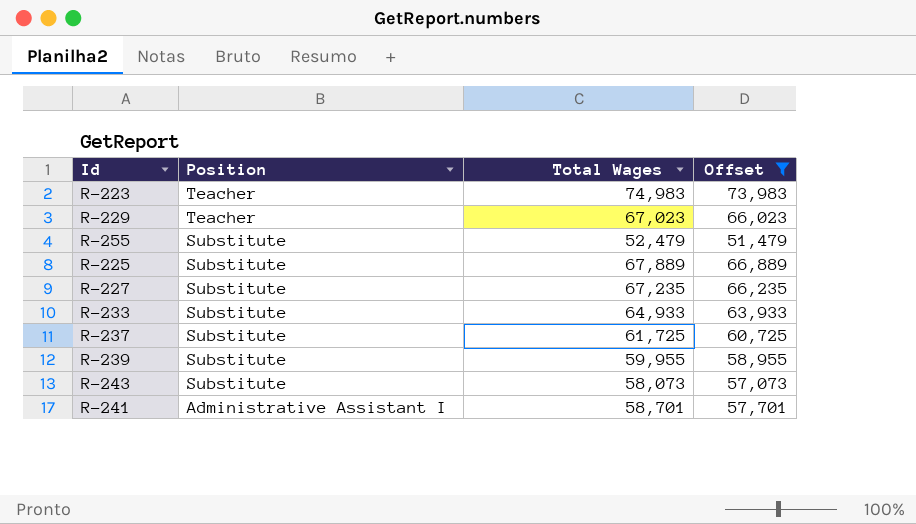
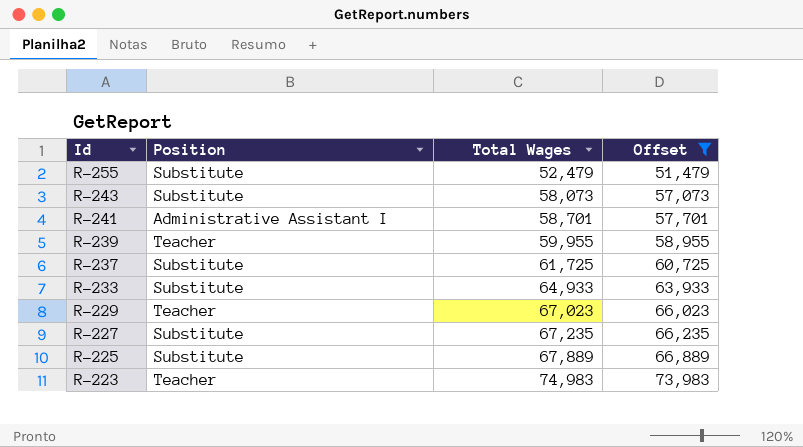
row order: Position descending -> Id descending
R-239 | Position: Substitute -> Teacher

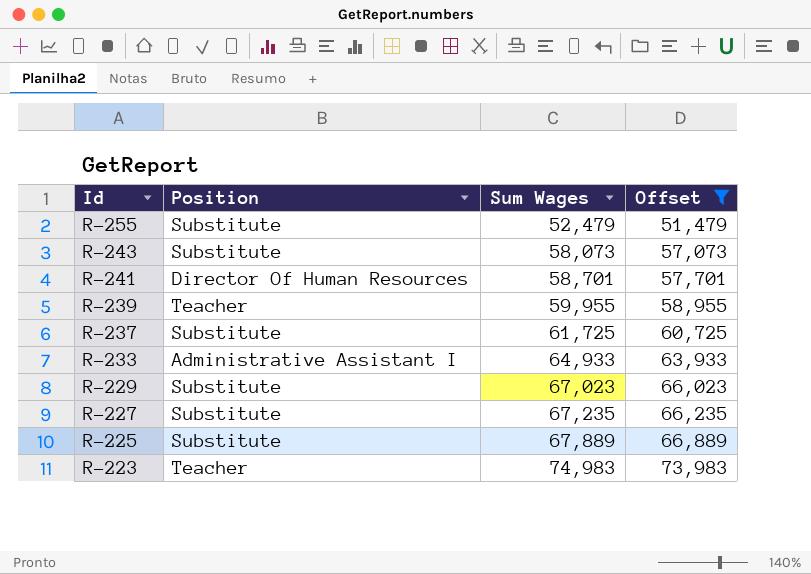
column name: Total Wages -> Sum Wages
R-241 | Position: Administrative Assistant I -> Director Of Human Resources
R-233 | Position: Substitute -> Administrative Assistant I
R-229 | Position: Teacher -> Substitute

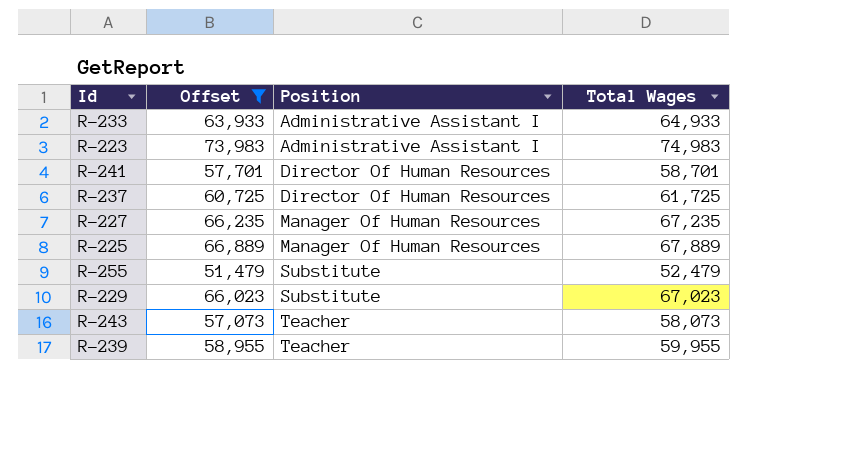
row order: Id descending -> Position ascending
column Offset | position: 4 -> 2
column name: Sum Wages -> Total Wages
R-223 | Position: Teacher -> Administrative Assistant I
R-237 | Position: Substitute -> Director Of Human Resources
R-227 | Position: Substitute -> Manager Of Human Resources
R-225 | Position: Substitute -> Manager Of Human Resources
R-243 | Position: Substitute -> Teacher

